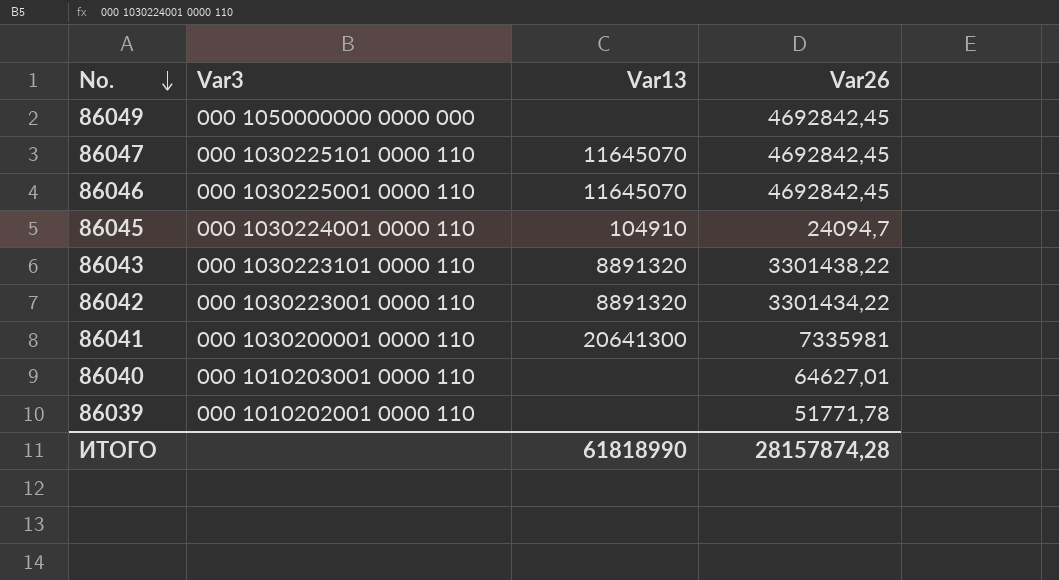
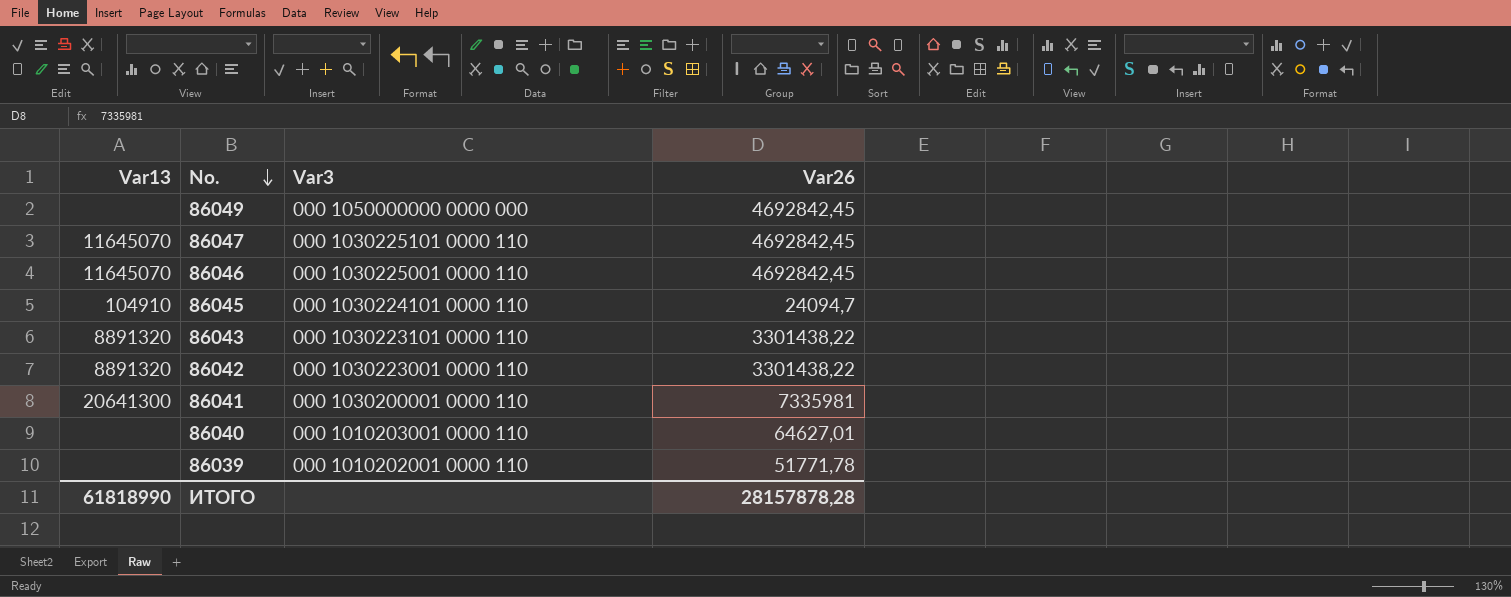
column Var13 | position: 3 -> 1
86045 | Var3: 000 1030224001 0000 110 -> 000 1030224101 0000 110
86042 | Var26: 3301434,22 -> 3301438,22
ИТОГО | Var26: 28157874,28 -> 28157878,28

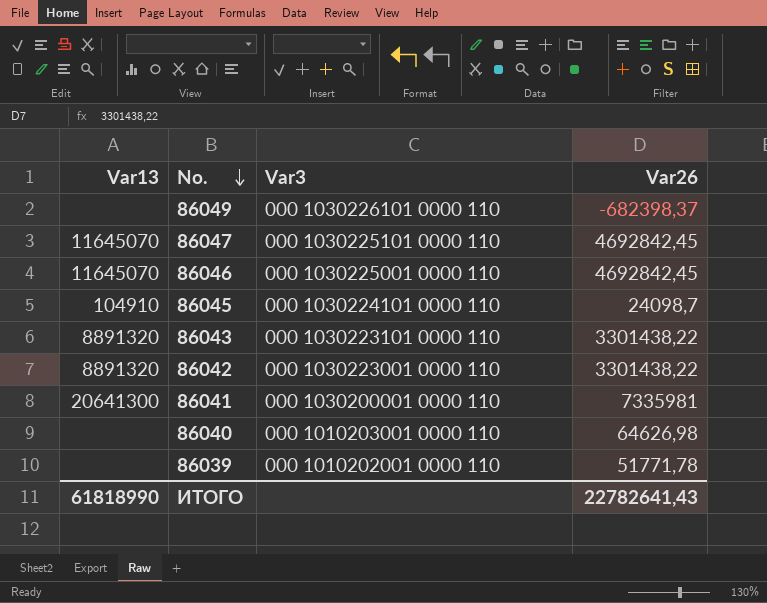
86049 | Var3: 000 1050000000 0000 000 -> 000 1030226101 0000 110
86049 | Var26: 4692842,45 -> -682398,37
86045 | Var26: 24094,7 -> 24098,7
86040 | Var26: 64627,01 -> 64626,98
ИТОГО | Var26: 28157878,28 -> 22782641,43

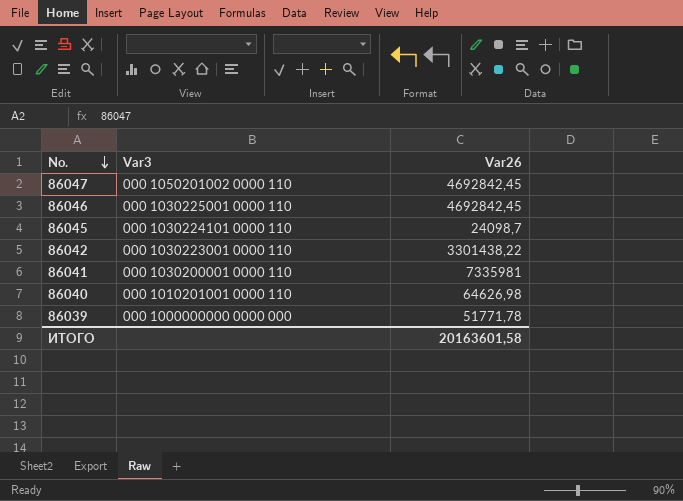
column Var13 | position: 1 -> none
row 86049: none | 000 1030226101 0000 110 | -682398,37 -> none
row 86043: 8891320 | 000 1030223101 0000 110 | 3301438,22 -> none
86047 | Var3: 000 1030225101 0000 110 -> 000 1050201002 0000 110
86040 | Var3: 000 1010203001 0000 110 -> 000 1010201001 0000 110
86039 | Var3: 000 1010202001 0000 110 -> 000 1000000000 0000 000
ИТОГО | Var26: 22782641,43 -> 20163601,58

